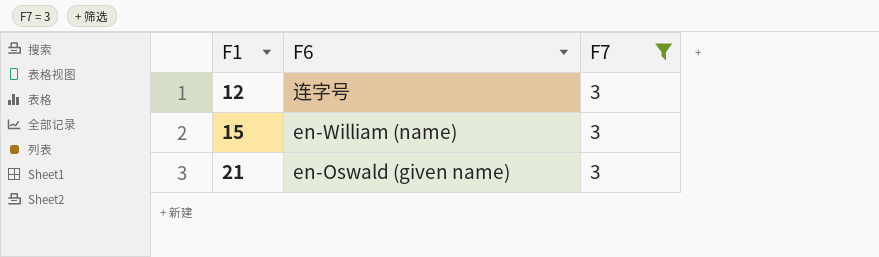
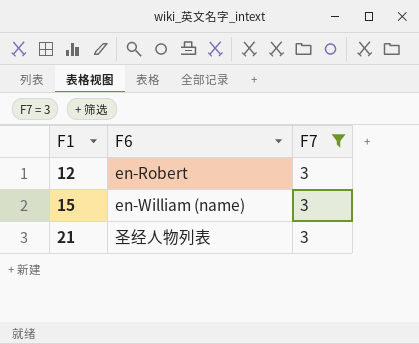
12 | F6: 连字号 -> en-Robert
21 | F6: en-Oswald (given name) -> 圣经人物列表

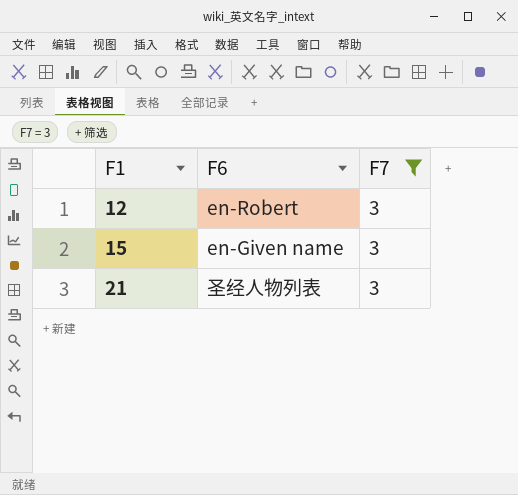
15 | F6: en-William (name) -> en-Given name

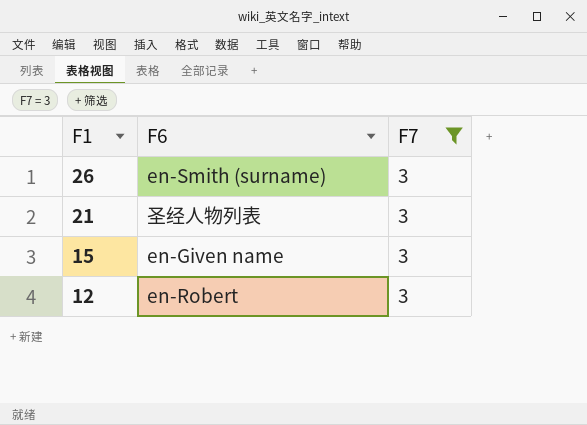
row order: F1 ascending -> F1 descending
row 26: none -> en-Smith (surname) | 3

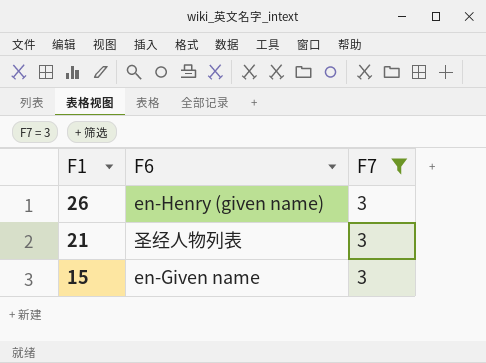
row 12: en-Robert | 3 -> none
26 | F6: en-Smith (surname) -> en-Henry (given name)

